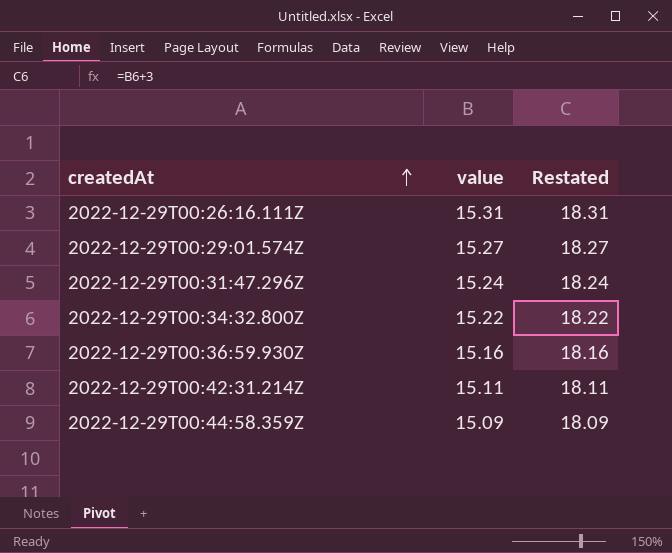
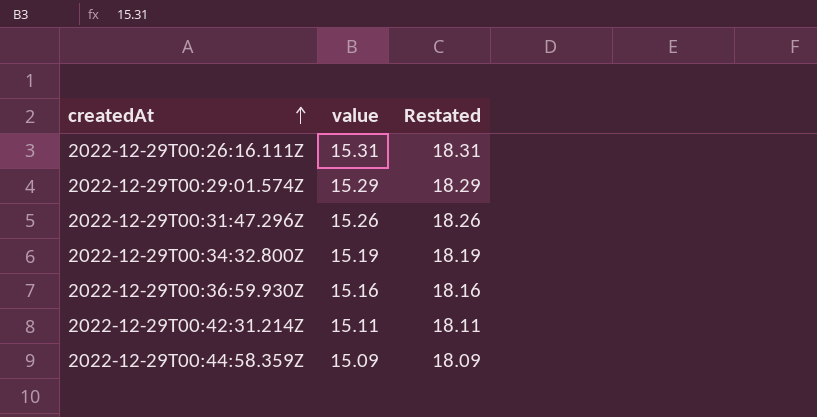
2022-12-29T00:29:01.574Z | value: 15.27 -> 15.29
2022-12-29T00:29:01.574Z | Restated: 18.27 -> 18.29
2022-12-29T00:31:47.296Z | value: 15.24 -> 15.26
2022-12-29T00:31:47.296Z | Restated: 18.24 -> 18.26
2022-12-29T00:34:32.800Z | value: 15.22 -> 15.19
2022-12-29T00:34:32.800Z | Restated: 18.22 -> 18.19

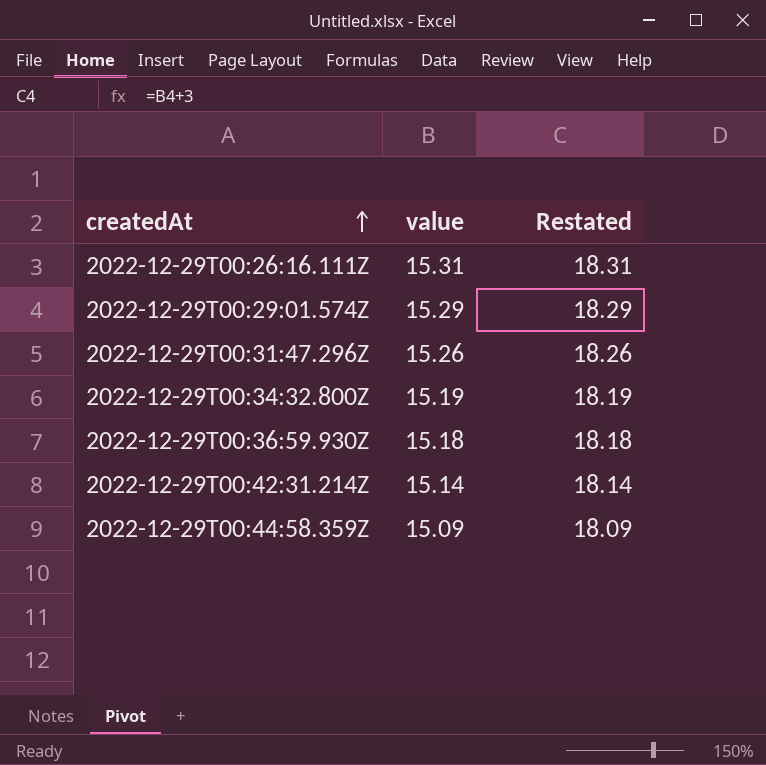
2022-12-29T00:36:59.930Z | value: 15.16 -> 15.18
2022-12-29T00:36:59.930Z | Restated: 18.16 -> 18.18
2022-12-29T00:42:31.214Z | value: 15.11 -> 15.14
2022-12-29T00:42:31.214Z | Restated: 18.11 -> 18.14

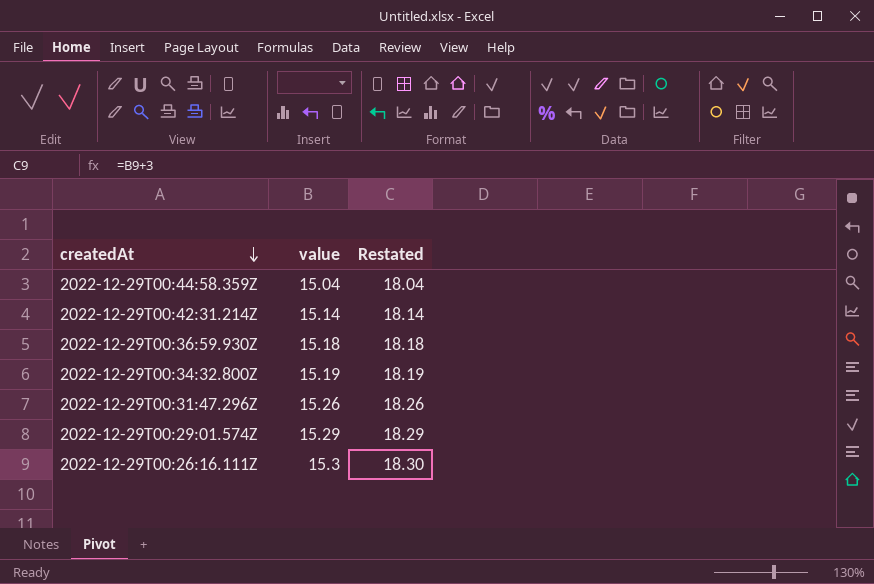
row order: createdAt ascending -> createdAt descending
2022-12-29T00:44:58.359Z | value: 15.09 -> 15.04
2022-12-29T00:44:58.359Z | Restated: 18.09 -> 18.04
2022-12-29T00:26:16.111Z | value: 15.31 -> 15.3
2022-12-29T00:26:16.111Z | Restated: 18.31 -> 18.30

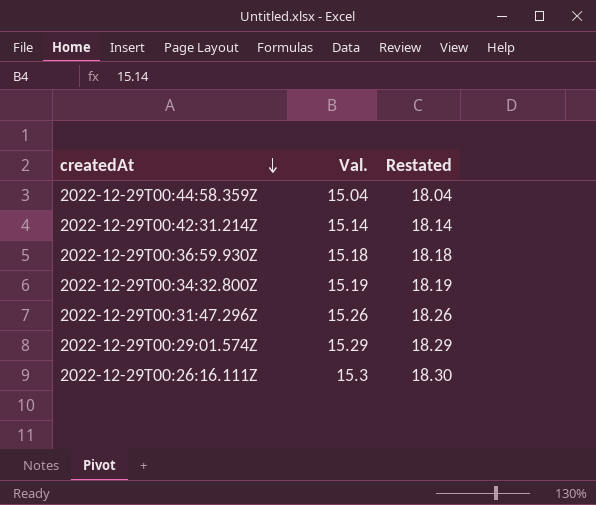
column name: value -> Val.

